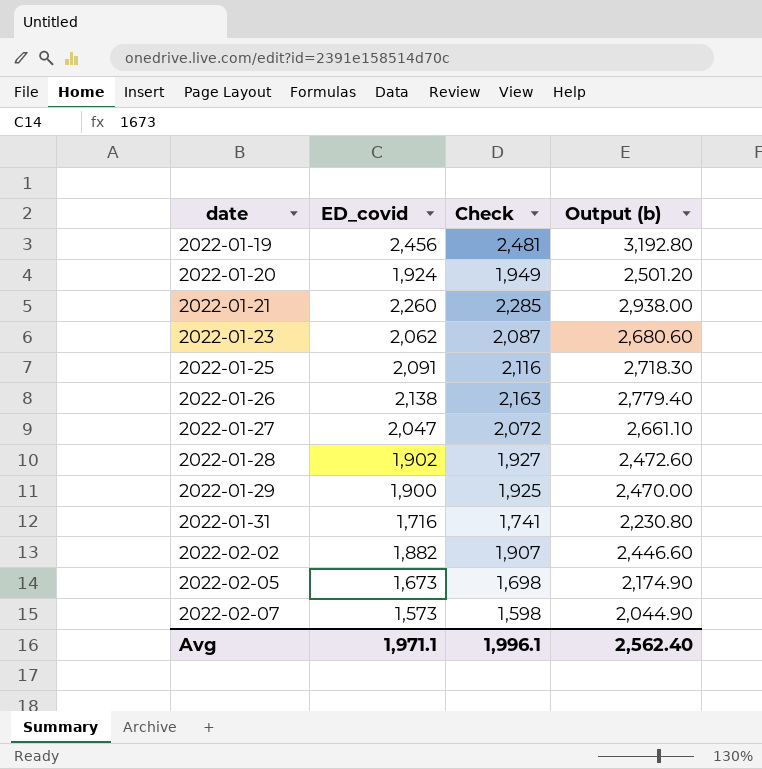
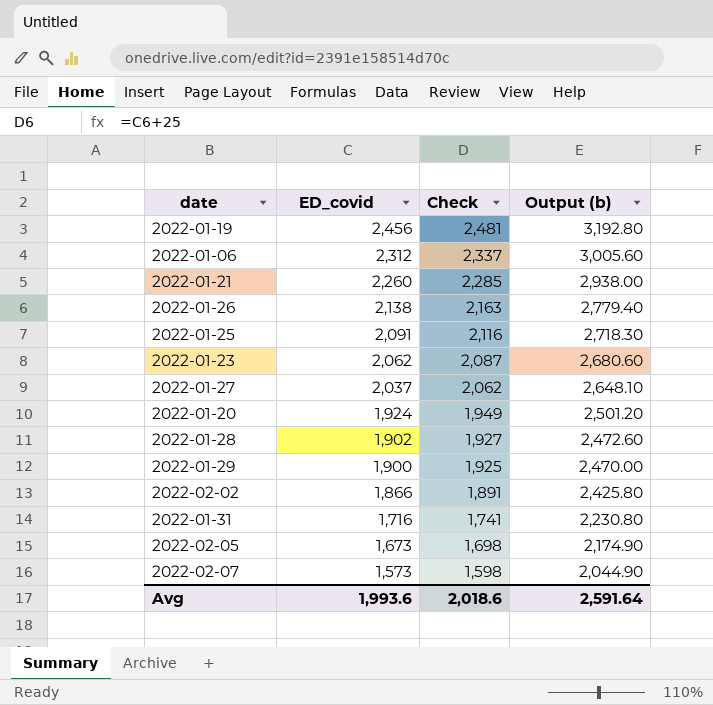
row order: date ascending -> ED_covid descending
row 2022-01-06: none -> 2,312 | 2,337 | 3,005.60
2022-01-27 | ED_covid: 2,047 -> 2,037
2022-01-27 | Check: 2,072 -> 2,062
2022-01-27 | Output (b): 2,661.10 -> 2,648.10
2022-02-02 | ED_covid: 1,882 -> 1,866
2022-02-02 | Check: 1,907 -> 1,891
2022-02-02 | Output (b): 2,446.60 -> 2,425.80
Avg | ED_covid: 1,971.1 -> 1,993.6
Avg | Check: 1,996.1 -> 2,018.6
Avg | Output (b): 2,562.40 -> 2,591.64

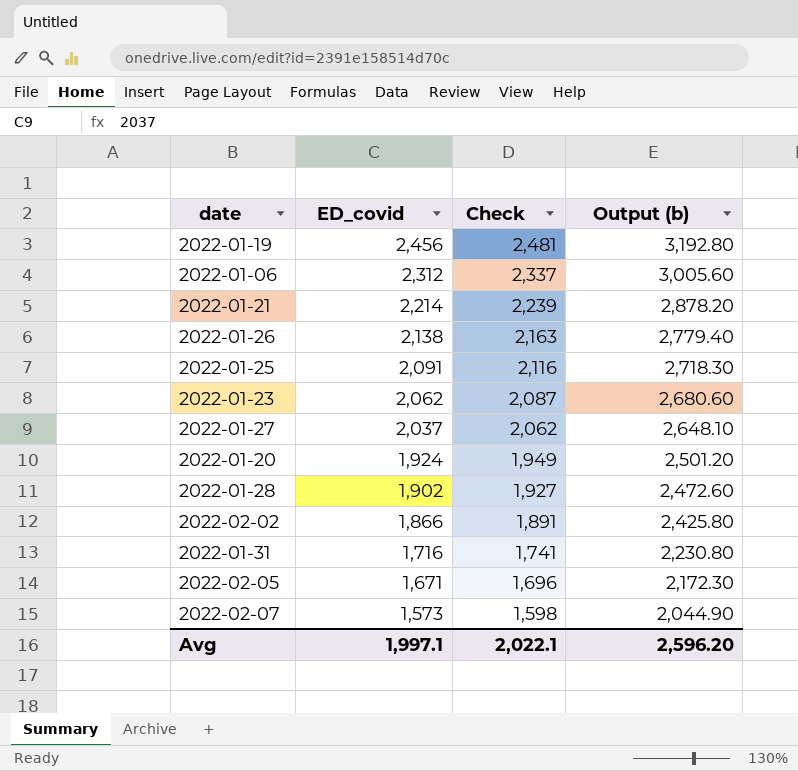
row 2022-01-29: 1,900 | 1,925 | 2,470.00 -> none
2022-01-21 | ED_covid: 2,260 -> 2,214
2022-01-21 | Check: 2,285 -> 2,239
2022-01-21 | Output (b): 2,938.00 -> 2,878.20
2022-02-05 | ED_covid: 1,673 -> 1,671
2022-02-05 | Check: 1,698 -> 1,696
2022-02-05 | Output (b): 2,174.90 -> 2,172.30
Avg | ED_covid: 1,993.6 -> 1,997.1
Avg | Check: 2,018.6 -> 2,022.1
Avg | Output (b): 2,591.64 -> 2,596.20

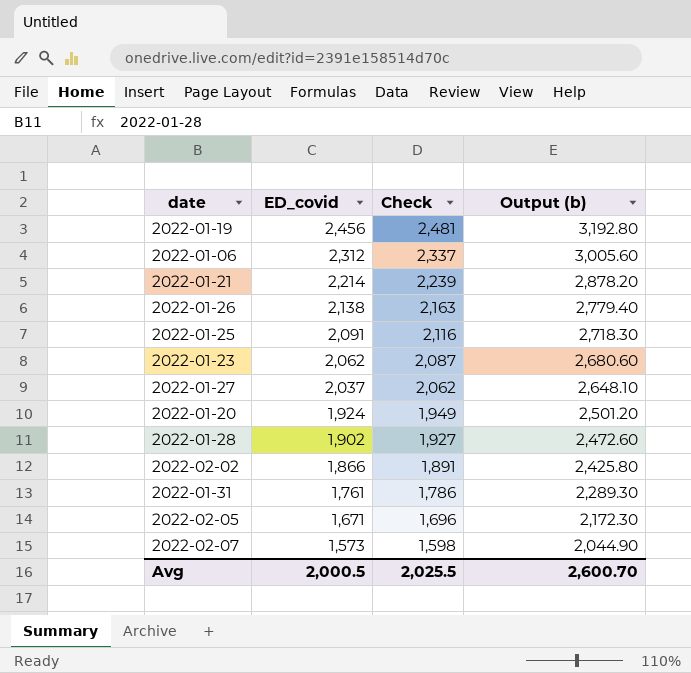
2022-01-31 | ED_covid: 1,716 -> 1,761
2022-01-31 | Check: 1,741 -> 1,786
2022-01-31 | Output (b): 2,230.80 -> 2,289.30
Avg | ED_covid: 1,997.1 -> 2,000.5
Avg | Check: 2,022.1 -> 2,025.5
Avg | Output (b): 2,596.20 -> 2,600.70

